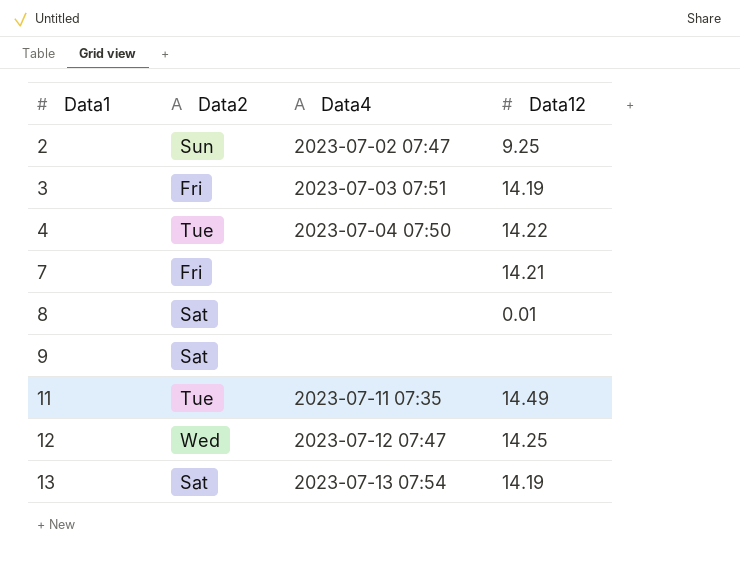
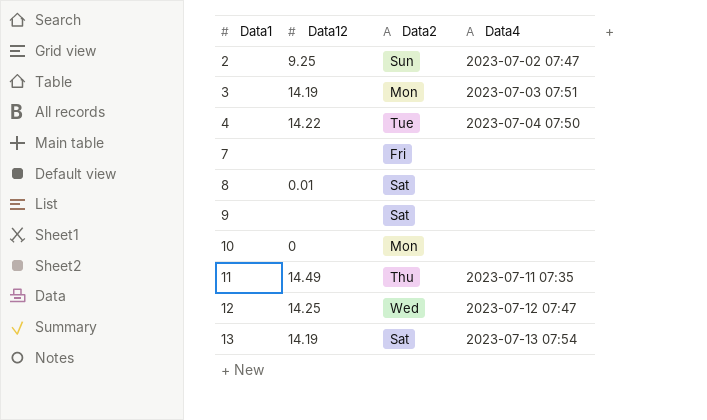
column Data12 | position: 4 -> 2
3 | Data2: Fri -> Mon
7 | Data12: 14.21 -> none
row 10: none -> 0 | Mon | none
11 | Data2: Tue -> Thu

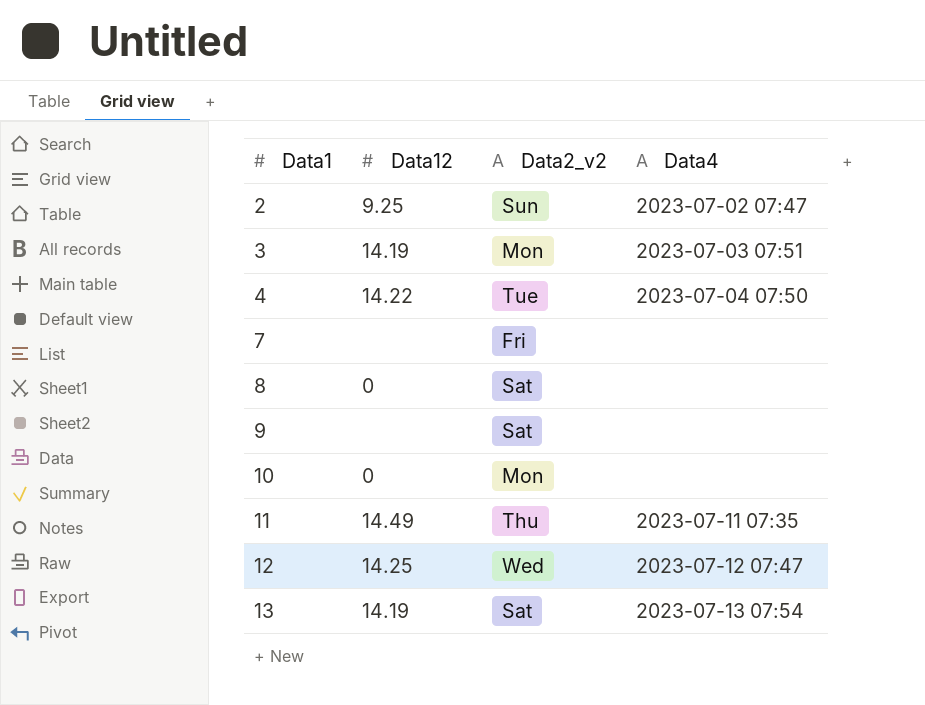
column name: Data2 -> Data2_v2
8 | Data12: 0.01 -> 0

